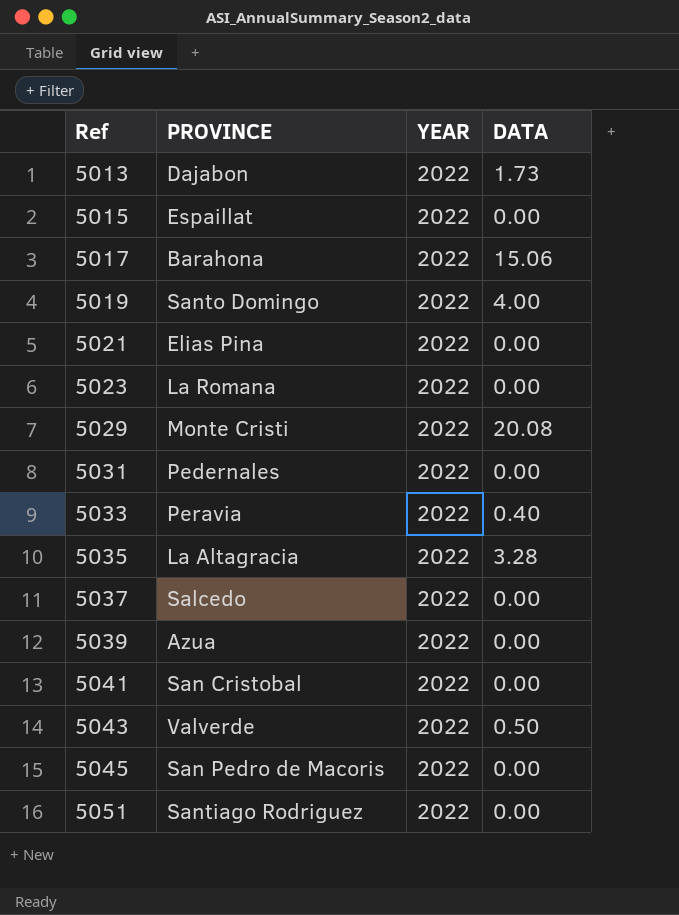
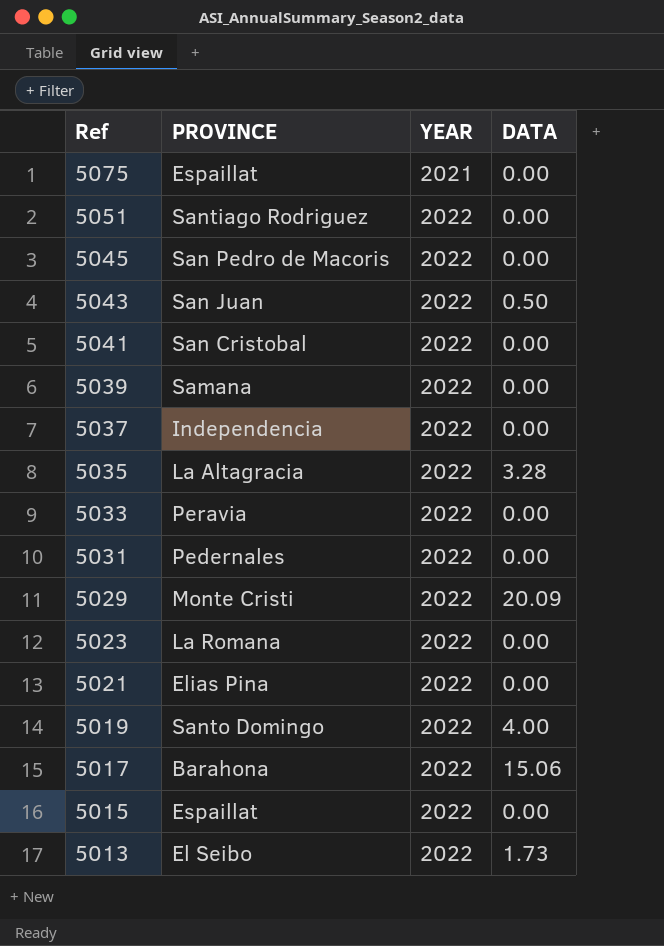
row order: Ref ascending -> Ref descending
row 5075: none -> Espaillat | 2021 | 0.00
5043 | PROVINCE: Valverde -> San Juan
5039 | PROVINCE: Azua -> Samana
5037 | PROVINCE: Salcedo -> Independencia
5033 | DATA: 0.40 -> 0.00
5029 | DATA: 20.08 -> 20.09
5013 | PROVINCE: Dajabon -> El Seibo

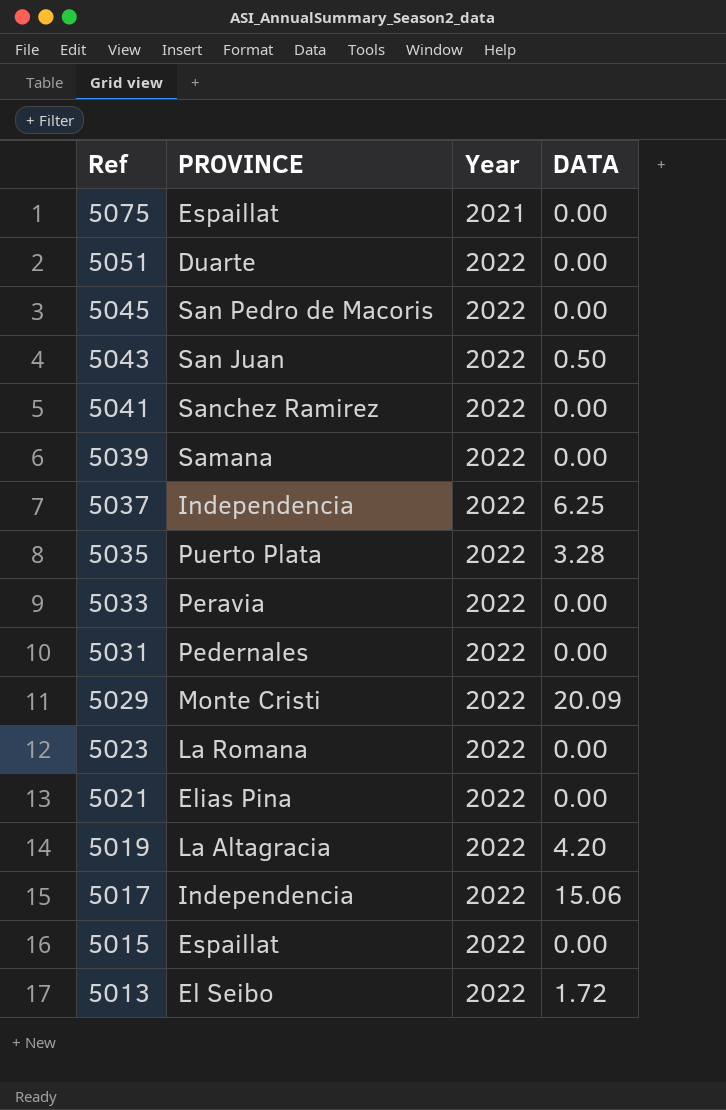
column name: YEAR -> Year
5051 | PROVINCE: Santiago Rodriguez -> Duarte
5041 | PROVINCE: San Cristobal -> Sanchez Ramirez
5037 | DATA: 0.00 -> 6.25
5035 | PROVINCE: La Altagracia -> Puerto Plata
5019 | PROVINCE: Santo Domingo -> La Altagracia
5019 | DATA: 4.00 -> 4.20
5017 | PROVINCE: Barahona -> Independencia
5013 | DATA: 1.73 -> 1.72

